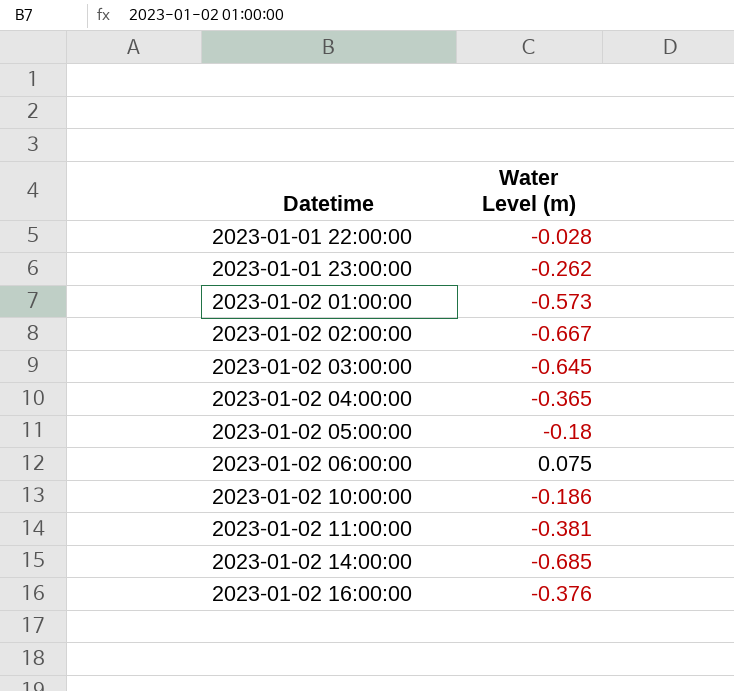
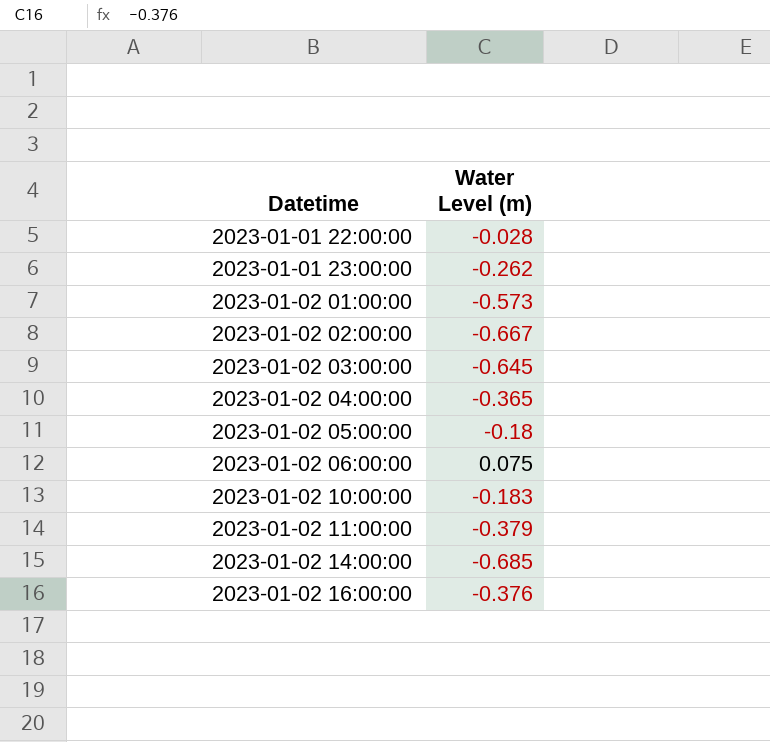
2023-01-02 10:00:00 | Water Level (m): -0.186 -> -0.183
2023-01-02 11:00:00 | Water Level (m): -0.381 -> -0.379

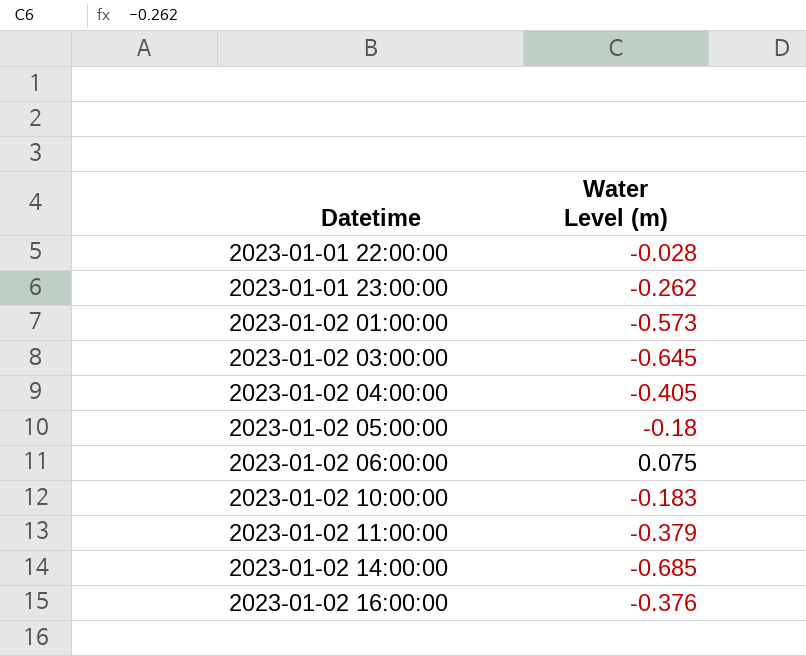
row 2023-01-02 02:00:00: -0.667 -> none
2023-01-02 04:00:00 | Water Level (m): -0.365 -> -0.405

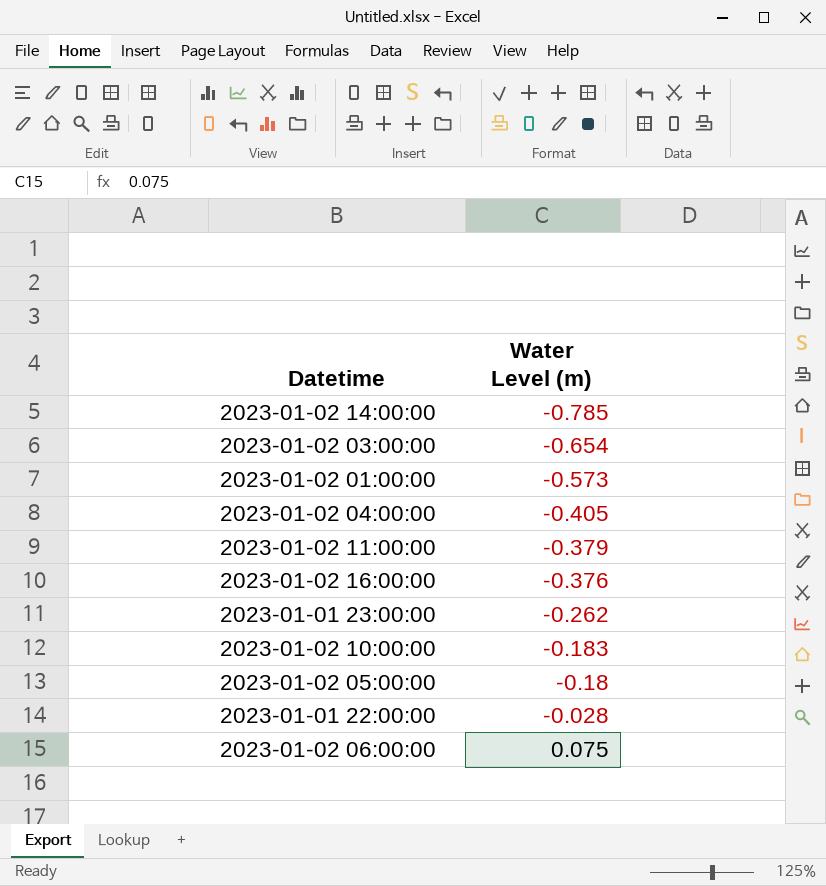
row order: Datetime ascending -> Water Level (m) ascending
2023-01-02 14:00:00 | Water Level (m): -0.685 -> -0.785
2023-01-02 03:00:00 | Water Level (m): -0.645 -> -0.654

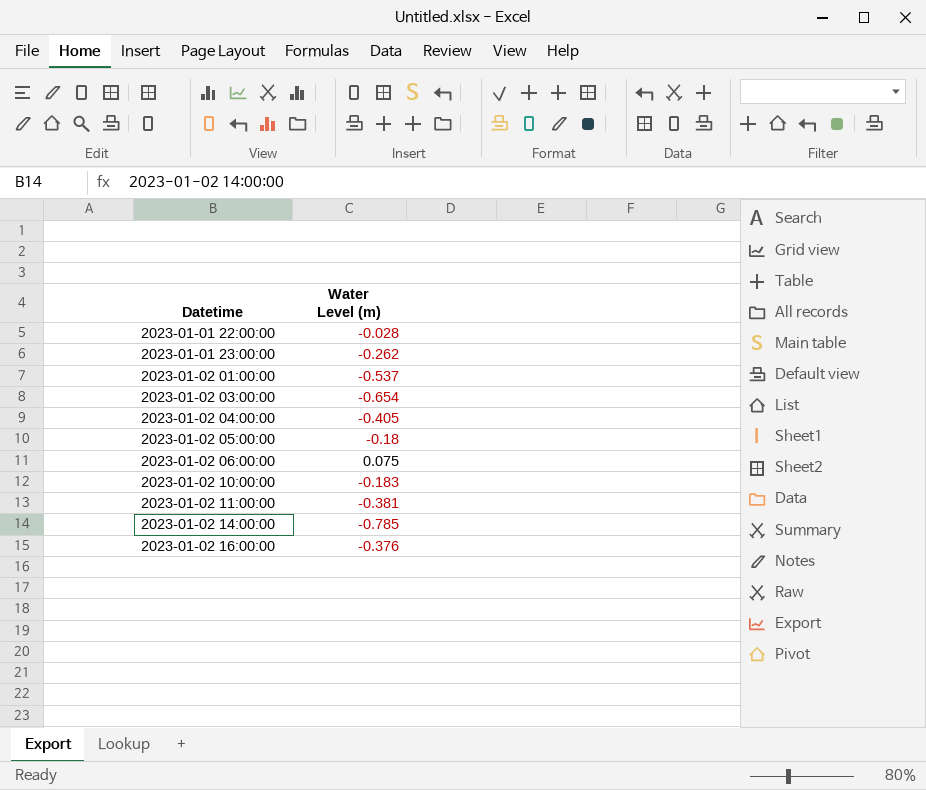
row order: Water Level (m) ascending -> Datetime ascending
2023-01-02 01:00:00 | Water Level (m): -0.573 -> -0.537
2023-01-02 11:00:00 | Water Level (m): -0.379 -> -0.381

